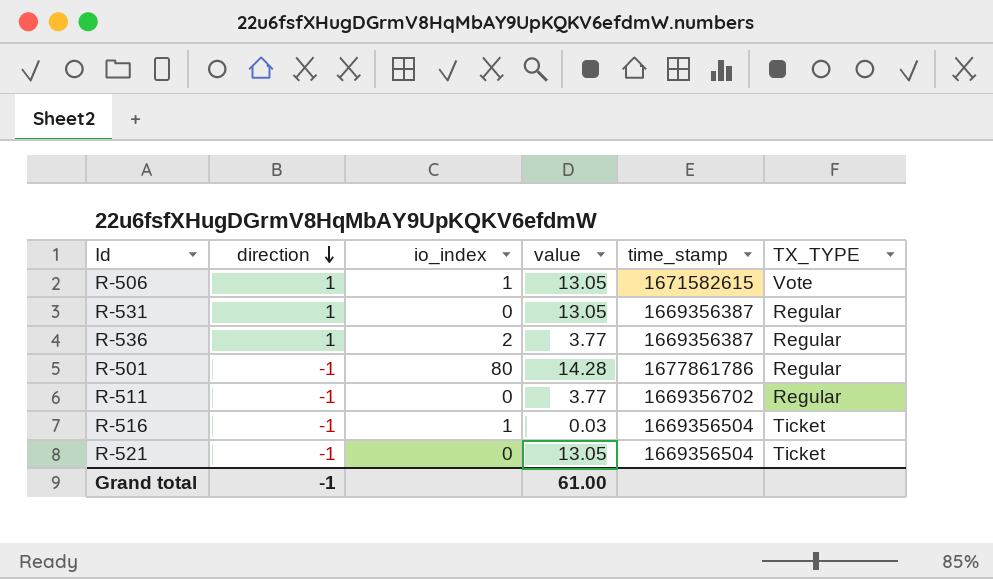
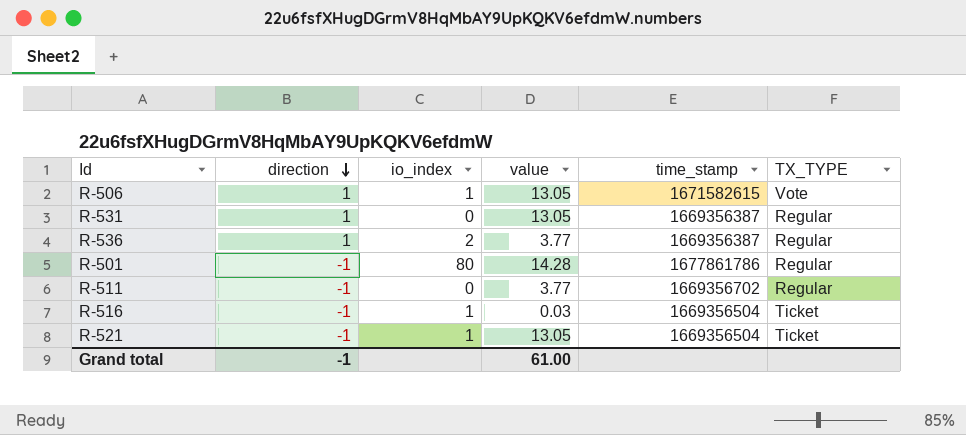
R-521 | io_index: 0 -> 1

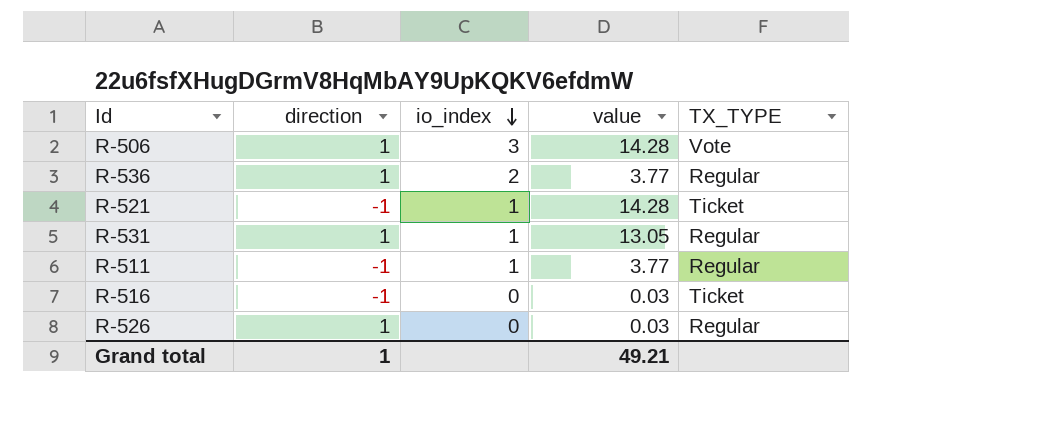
row order: direction descending -> io_index descending
column time_stamp | position: 5 -> none
row R-501: -1 | 80 | 14.28 | 1677861786 | Regular -> none
R-506 | io_index: 1 -> 3
R-506 | value: 13.05 -> 14.28
R-521 | value: 13.05 -> 14.28
R-531 | io_index: 0 -> 1
R-511 | io_index: 0 -> 1
R-516 | io_index: 1 -> 0
row R-526: none -> 1 | 0 | 0.03 | Regular
Grand total | direction: -1 -> 1
Grand total | value: 61.00 -> 49.21

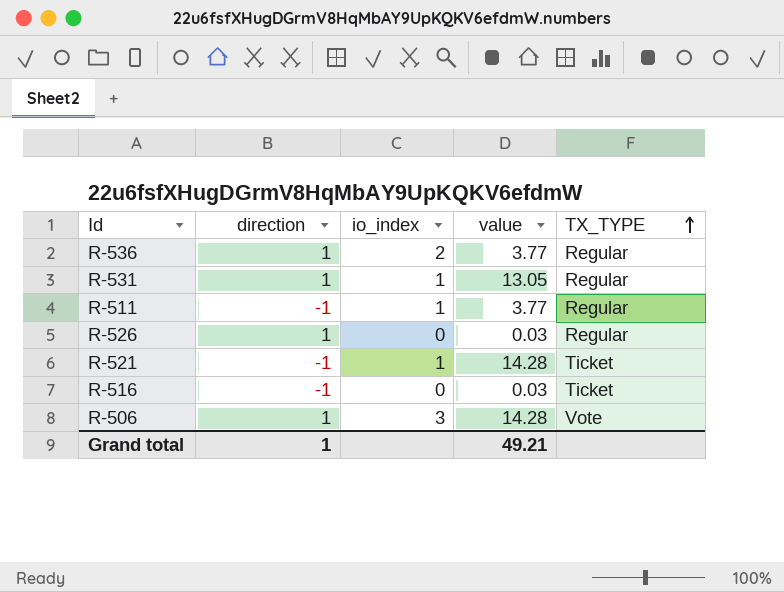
row order: io_index descending -> TX_TYPE ascending

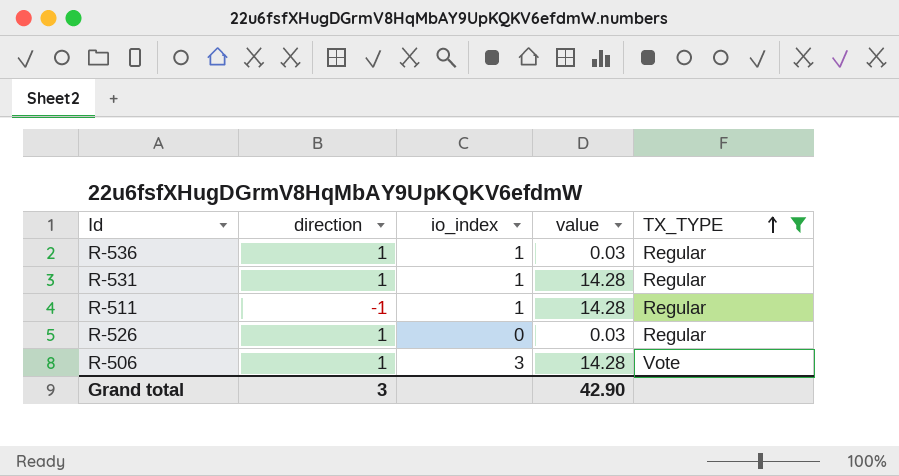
filter: none -> TX_TYPE != Ticket
R-536 | io_index: 2 -> 1
R-536 | value: 3.77 -> 0.03
R-531 | value: 13.05 -> 14.28
R-511 | value: 3.77 -> 14.28
Grand total | direction: 1 -> 3
Grand total | value: 49.21 -> 42.90

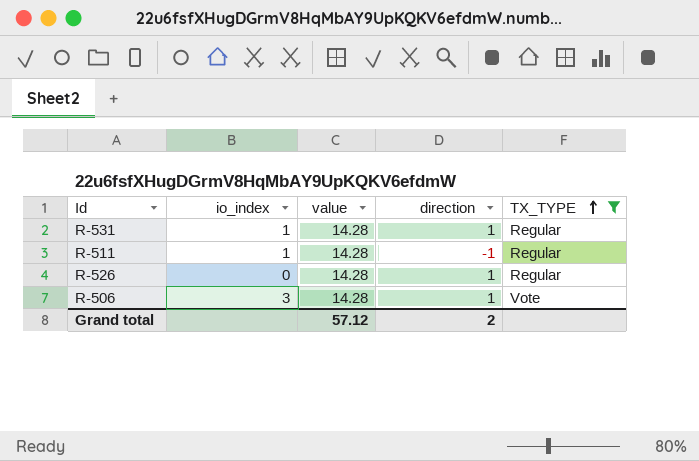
column direction | position: 2 -> 4
row R-536: 1 | 1 | 0.03 | Regular -> none
R-526 | value: 0.03 -> 14.28
Grand total | value: 42.90 -> 57.12
Grand total | direction: 3 -> 2

